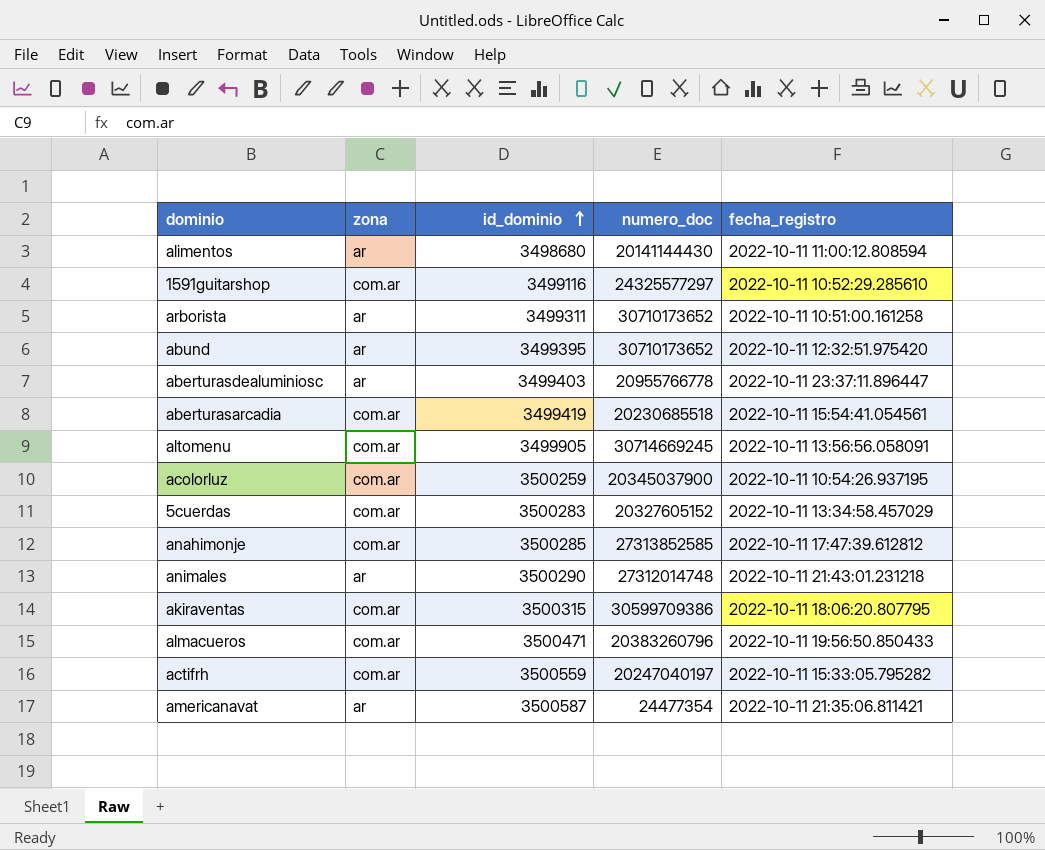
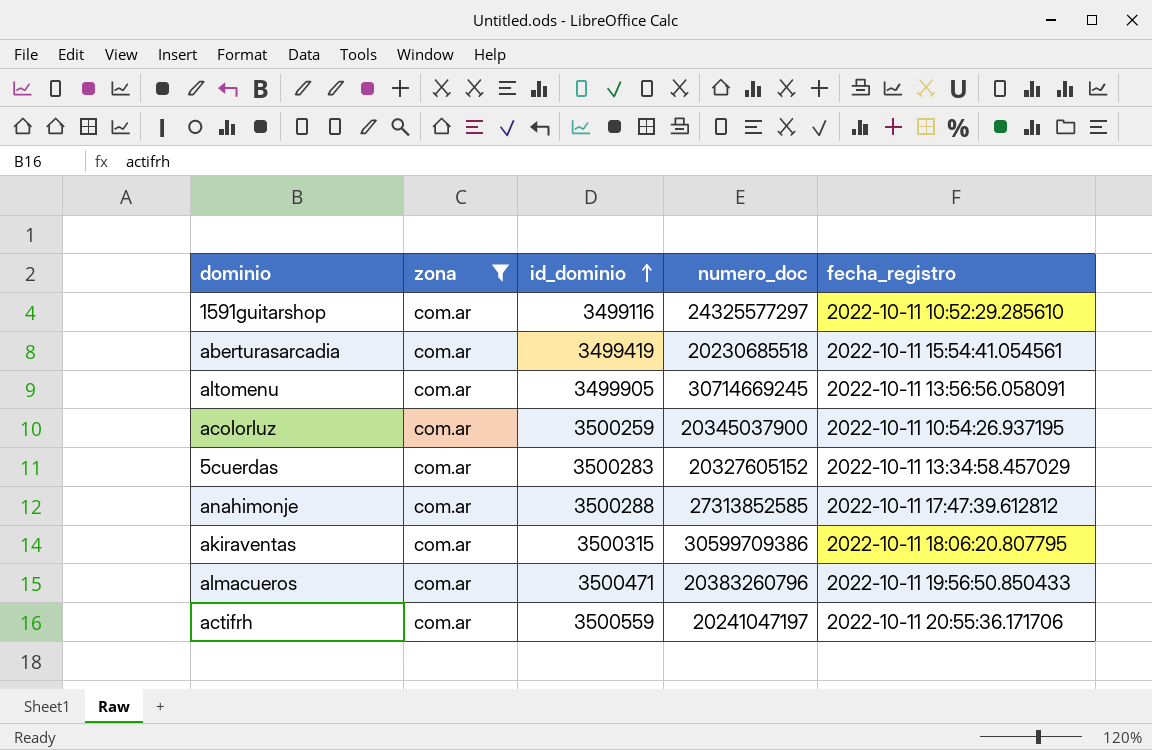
filter: none -> zona = com.ar
anahimonje | id_dominio: 3500285 -> 3500288
actifrh | numero_doc: 20247040197 -> 20241047197
actifrh | fecha_registro: 2022-10-11 15:33:05.795282 -> 2022-10-11 20:55:36.171706

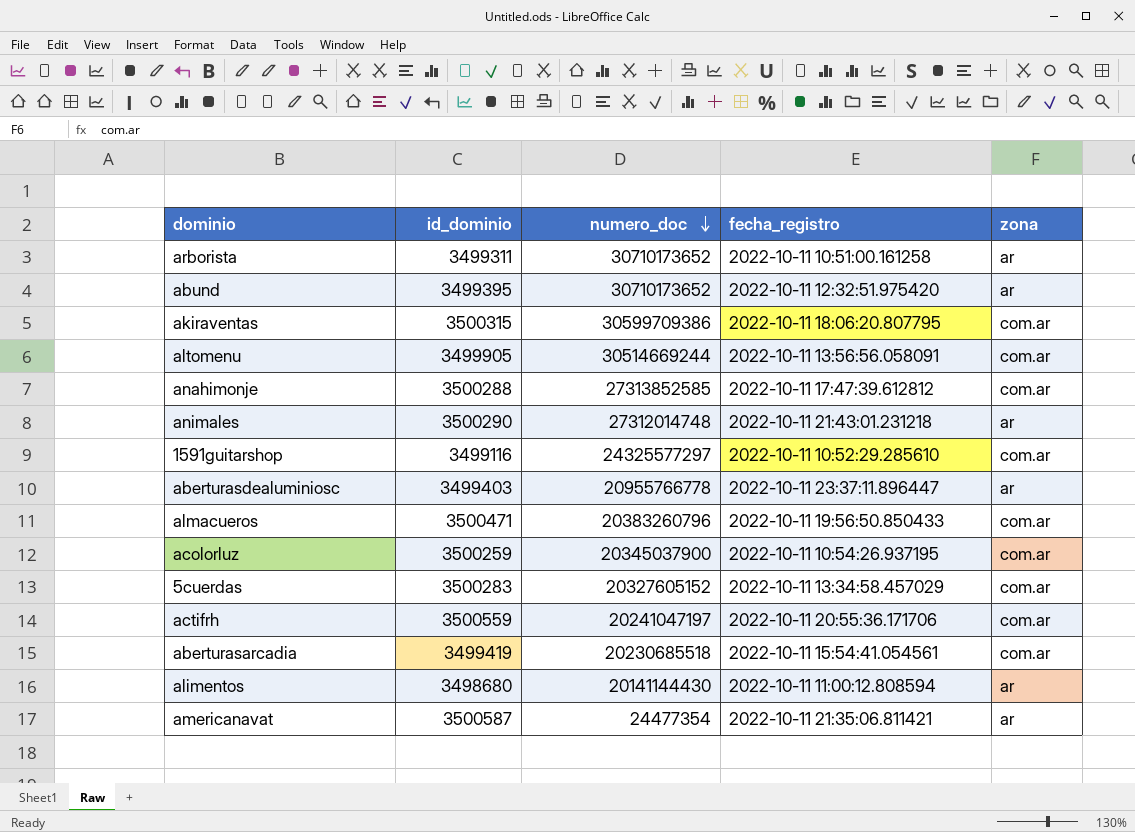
filter: zona = com.ar -> none
row order: id_dominio ascending -> numero_doc descending
column zona | position: 2 -> 5
altomenu | numero_doc: 30714669245 -> 30514669244

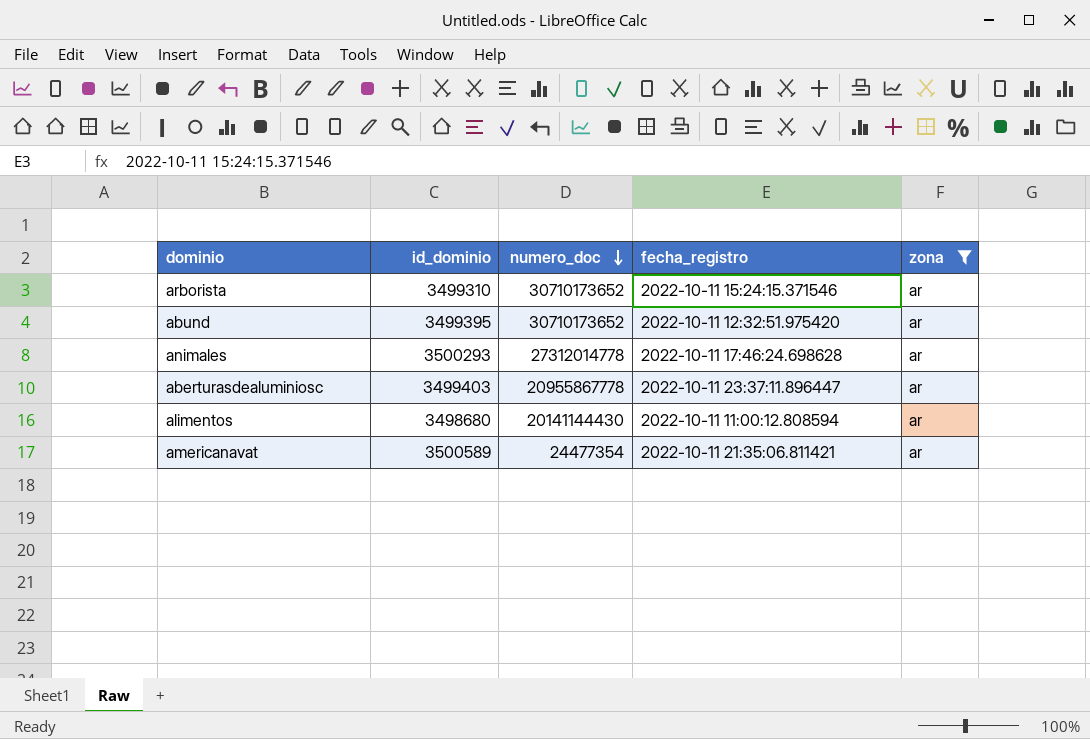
filter: none -> zona = ar
arborista | id_dominio: 3499311 -> 3499310
arborista | fecha_registro: 2022-10-11 10:51:00.161258 -> 2022-10-11 15:24:15.371546
animales | id_dominio: 3500290 -> 3500293
animales | numero_doc: 27312014748 -> 27312014778
animales | fecha_registro: 2022-10-11 21:43:01.231218 -> 2022-10-11 17:46:24.698628
aberturasdealuminiosc | numero_doc: 20955766778 -> 20955867778
americanavat | id_dominio: 3500587 -> 3500589

